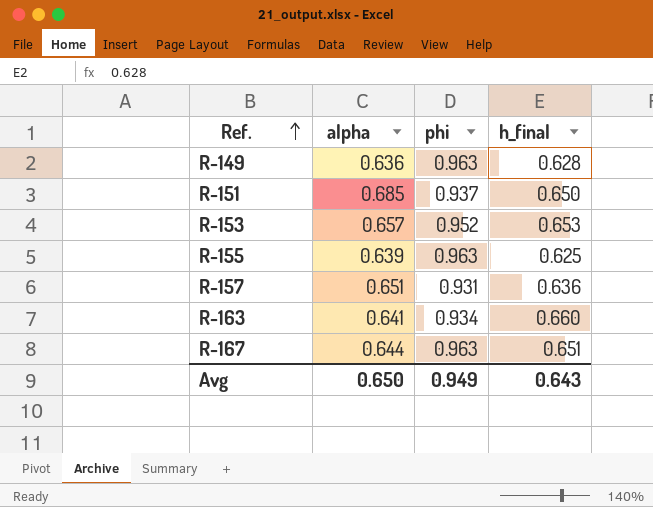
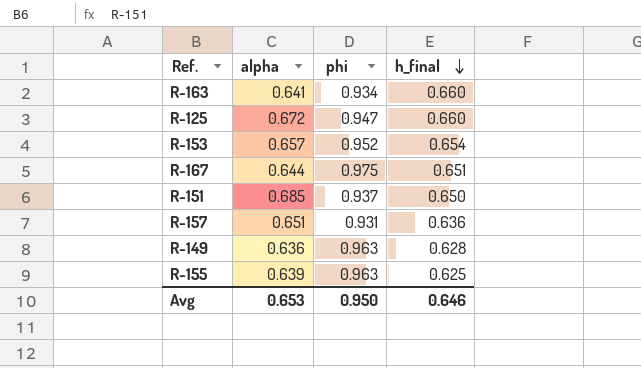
row order: Ref. ascending -> h_final descending
row R-125: none -> 0.672 | 0.947 | 0.660
R-153 | h_final: 0.653 -> 0.654
R-167 | phi: 0.963 -> 0.975
Avg | alpha: 0.650 -> 0.653
Avg | phi: 0.949 -> 0.950
Avg | h_final: 0.643 -> 0.646

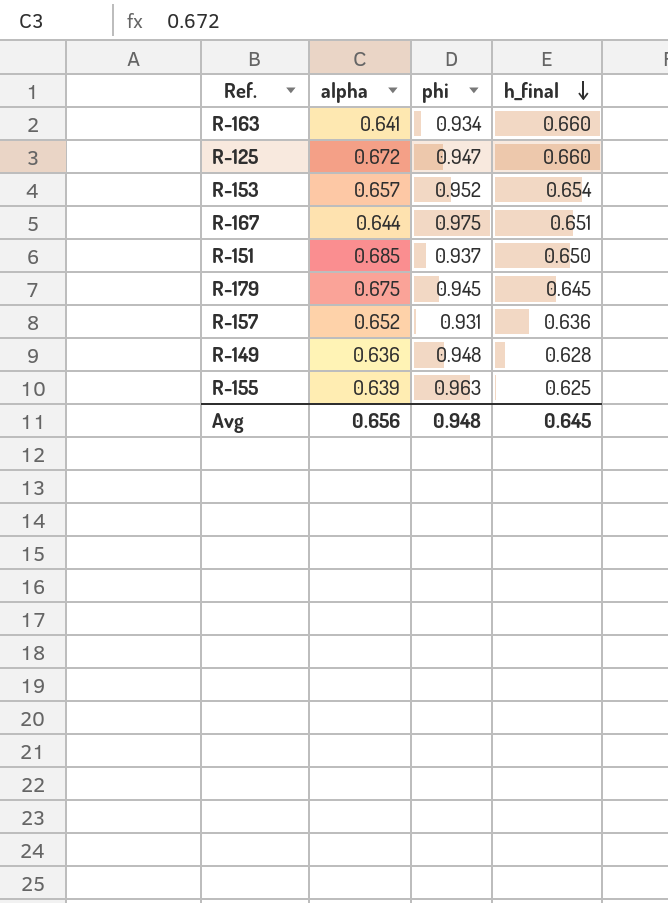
row R-179: none -> 0.675 | 0.945 | 0.645
R-157 | alpha: 0.651 -> 0.652
R-149 | phi: 0.963 -> 0.948
Avg | alpha: 0.653 -> 0.656
Avg | phi: 0.950 -> 0.948
Avg | h_final: 0.646 -> 0.645

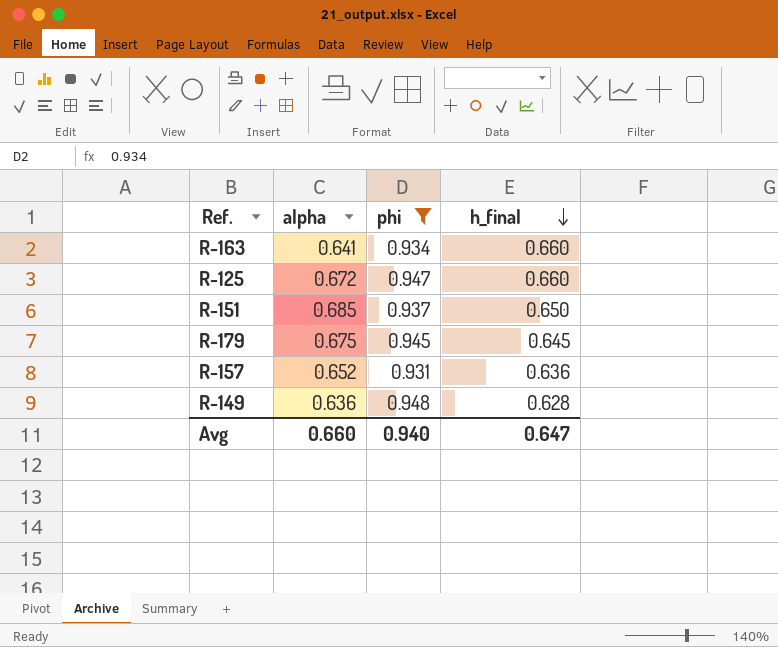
filter: none -> phi <= 0.948
Avg | alpha: 0.656 -> 0.660
Avg | phi: 0.948 -> 0.940
Avg | h_final: 0.645 -> 0.647

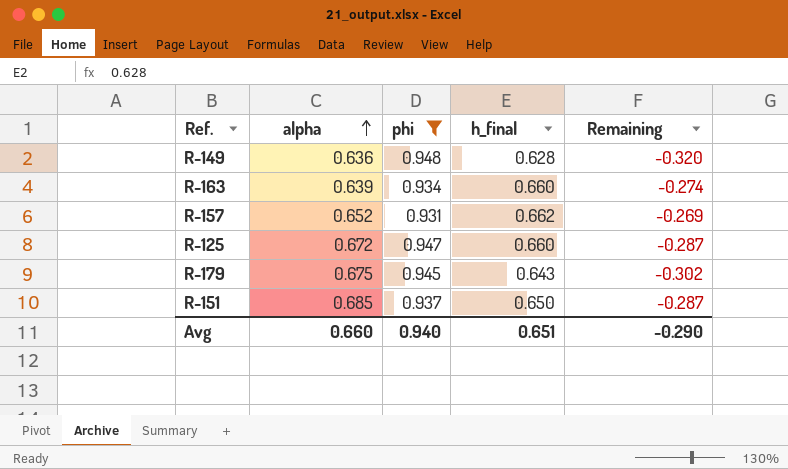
row order: h_final descending -> alpha ascending
column Remaining | formula: none -> [h_final] - [phi]
R-163 | alpha: 0.641 -> 0.639
R-157 | h_final: 0.636 -> 0.662
R-179 | h_final: 0.645 -> 0.643
Avg | h_final: 0.647 -> 0.651

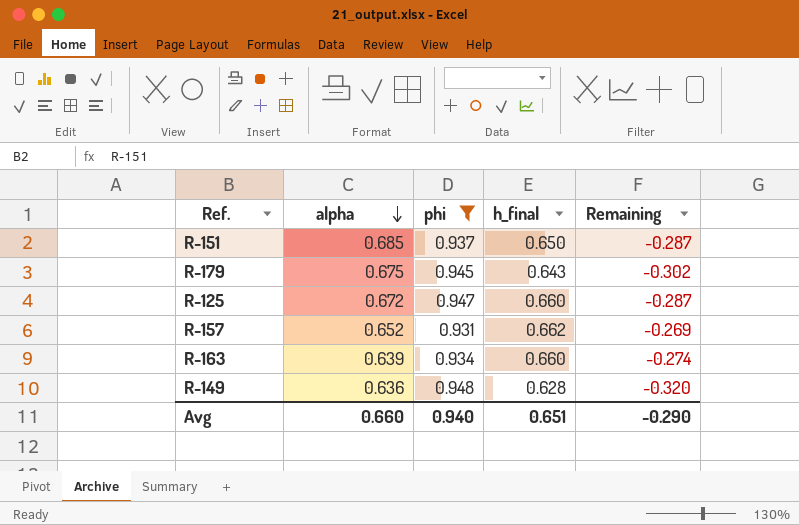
row order: alpha ascending -> alpha descending

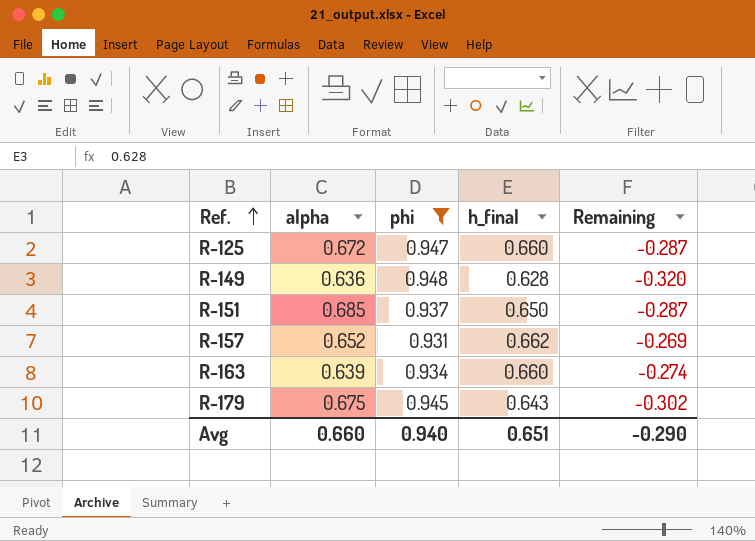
row order: alpha descending -> Ref. ascending

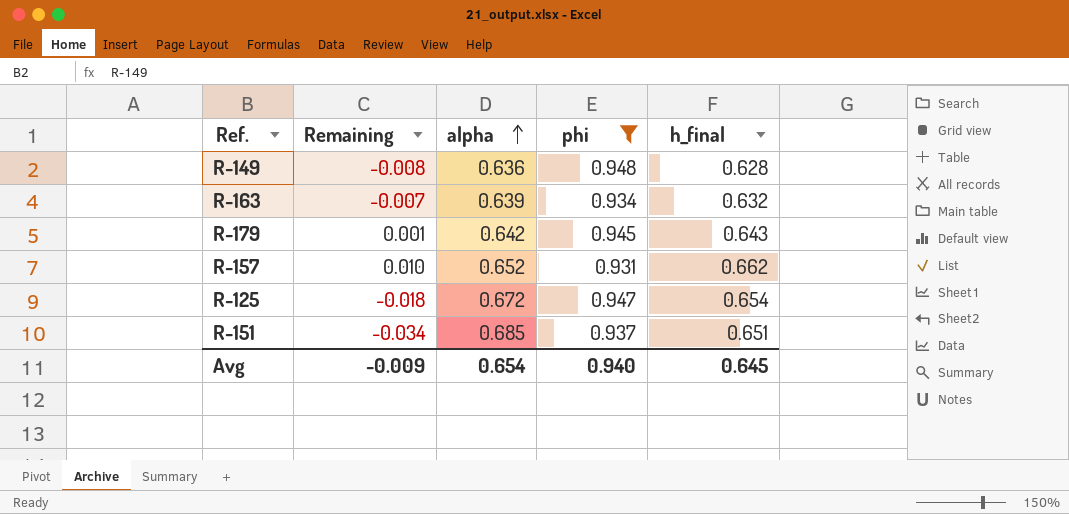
row order: Ref. ascending -> alpha ascending
column Remaining | formula: [h_final] - [phi] -> [h_final] - [alpha]
column Remaining | position: 5 -> 2
R-163 | h_final: 0.660 -> 0.632
R-179 | alpha: 0.675 -> 0.642
R-125 | h_final: 0.660 -> 0.654
R-151 | h_final: 0.650 -> 0.651
Avg | Remaining: -0.290 -> -0.009
Avg | alpha: 0.660 -> 0.654
Avg | h_final: 0.651 -> 0.645

